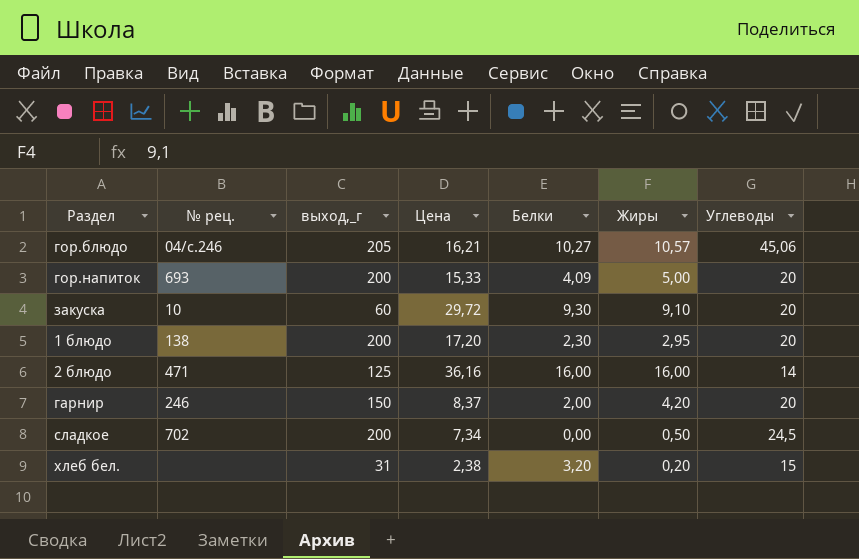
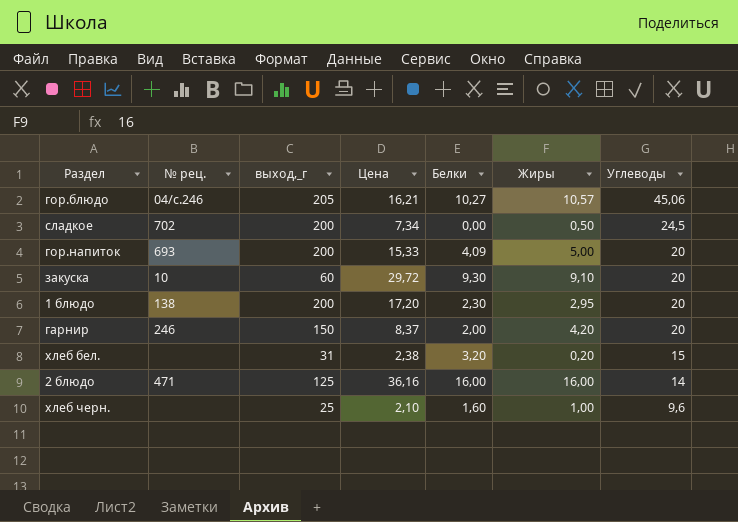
row order: none -> Углеводы descending
row хлеб черн.: none -> none | 25 | 2,10 | 1,60 | 1,00 | 9,6

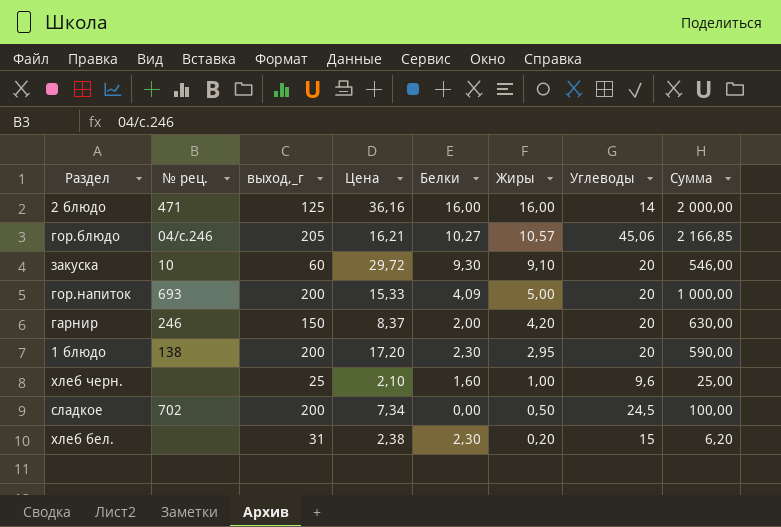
row order: Углеводы descending -> Жиры descending
column Сумма | formula: none -> [выход,_г] * [Жиры]
хлеб бел. | Белки: 3,20 -> 2,30

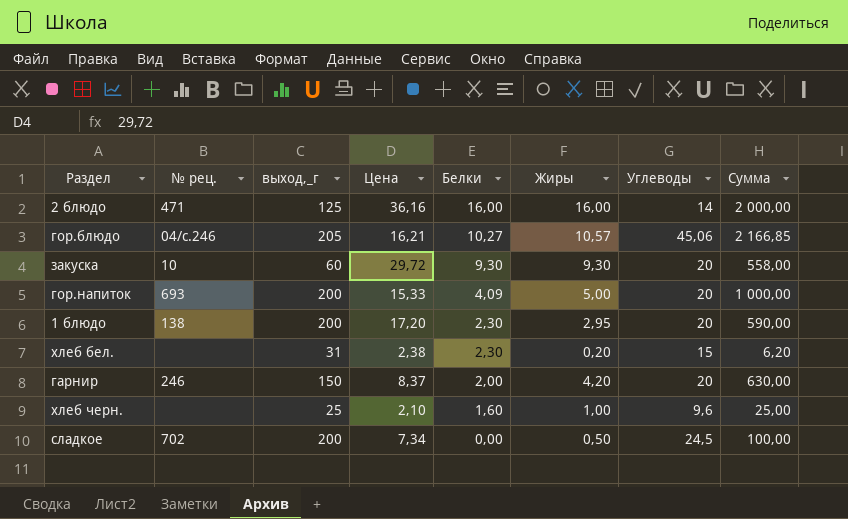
row order: Жиры descending -> Белки descending
закуска | Жиры: 9,10 -> 9,30
закуска | Сумма: 546,00 -> 558,00

